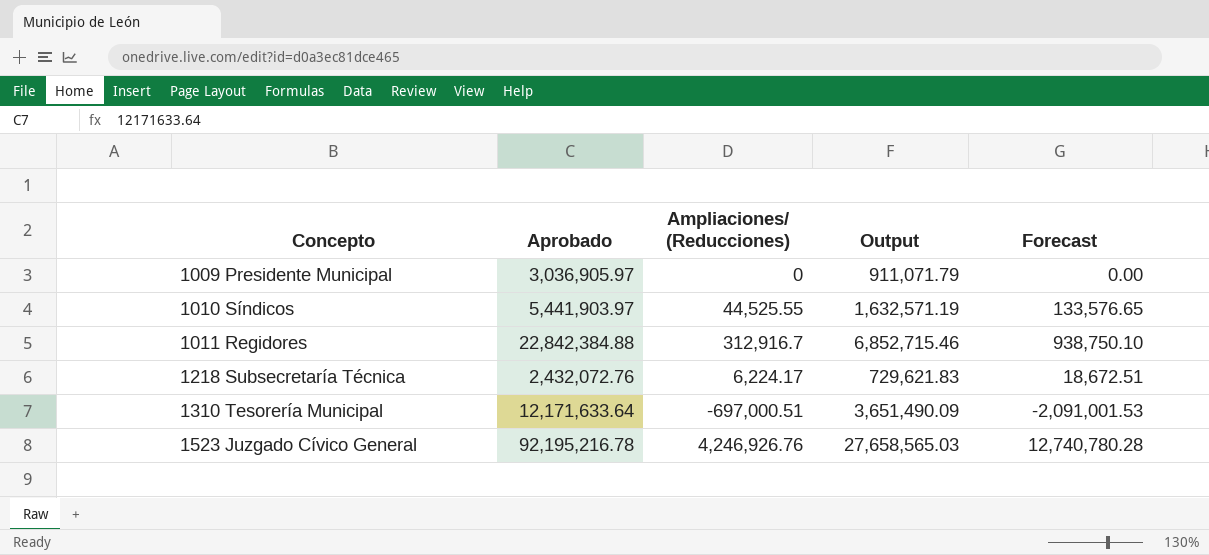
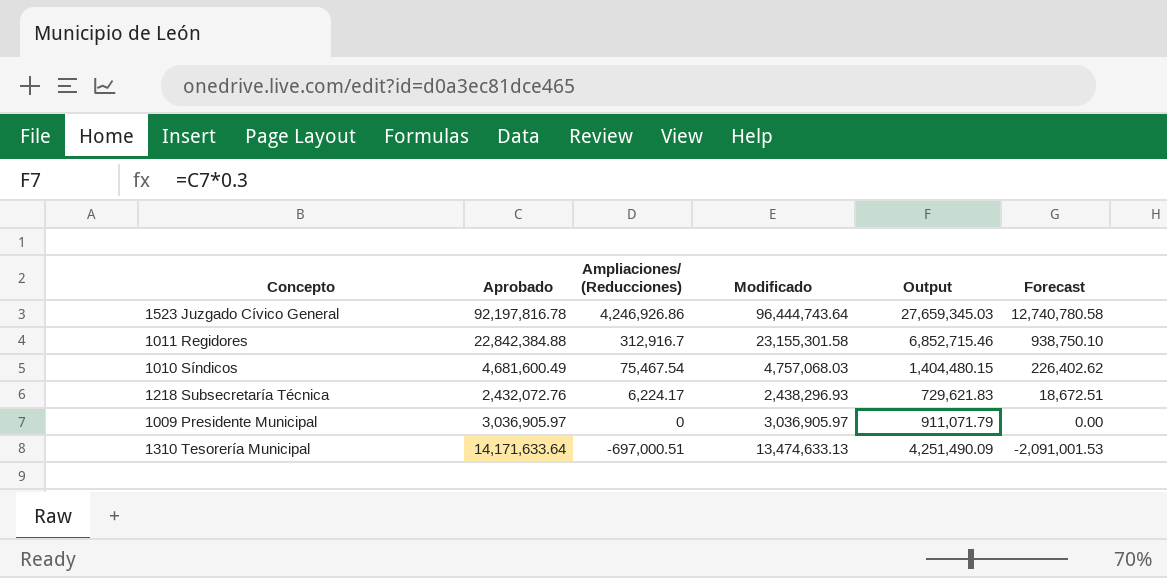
row order: Concepto ascending -> Ampliaciones/ (Reducciones) descending
column Modificado | formula: none -> [Aprobado] + [Ampliaciones/ (Reducciones)]
1523 Juzgado Cívico General | Aprobado: 92,195,216.78 -> 92,197,816.78
1523 Juzgado Cívico General | Ampliaciones/ (Reducciones): 4,246,926.76 -> 4,246,926.86
1523 Juzgado Cívico General | Output: 27,658,565.03 -> 27,659,345.03
1523 Juzgado Cívico General | Forecast: 12,740,780.28 -> 12,740,780.58
1010 Síndicos | Aprobado: 5,441,903.97 -> 4,681,600.49
1010 Síndicos | Ampliaciones/ (Reducciones): 44,525.55 -> 75,467.54
1010 Síndicos | Output: 1,632,571.19 -> 1,404,480.15
1010 Síndicos | Forecast: 133,576.65 -> 226,402.62
1310 Tesorería Municipal | Aprobado: 12,171,633.64 -> 14,171,633.64
1310 Tesorería Municipal | Output: 3,651,490.09 -> 4,251,490.09

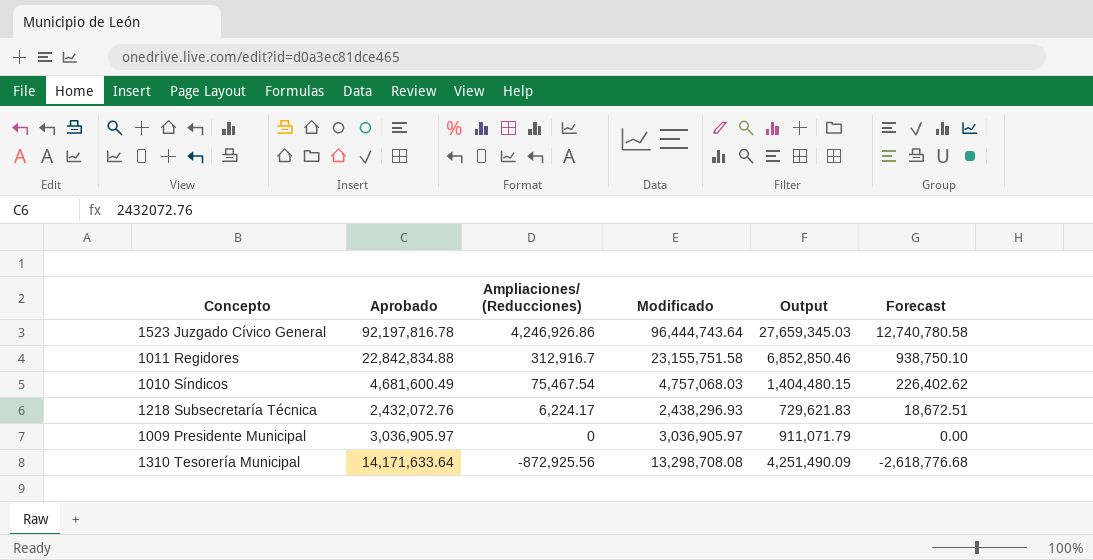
1011 Regidores | Aprobado: 22,842,384.88 -> 22,842,834.88
1011 Regidores | Modificado: 23,155,301.58 -> 23,155,751.58
1011 Regidores | Output: 6,852,715.46 -> 6,852,850.46
1310 Tesorería Municipal | Ampliaciones/ (Reducciones): -697,000.51 -> -872,925.56
1310 Tesorería Municipal | Modificado: 13,474,633.13 -> 13,298,708.08
1310 Tesorería Municipal | Forecast: -2,091,001.53 -> -2,618,776.68

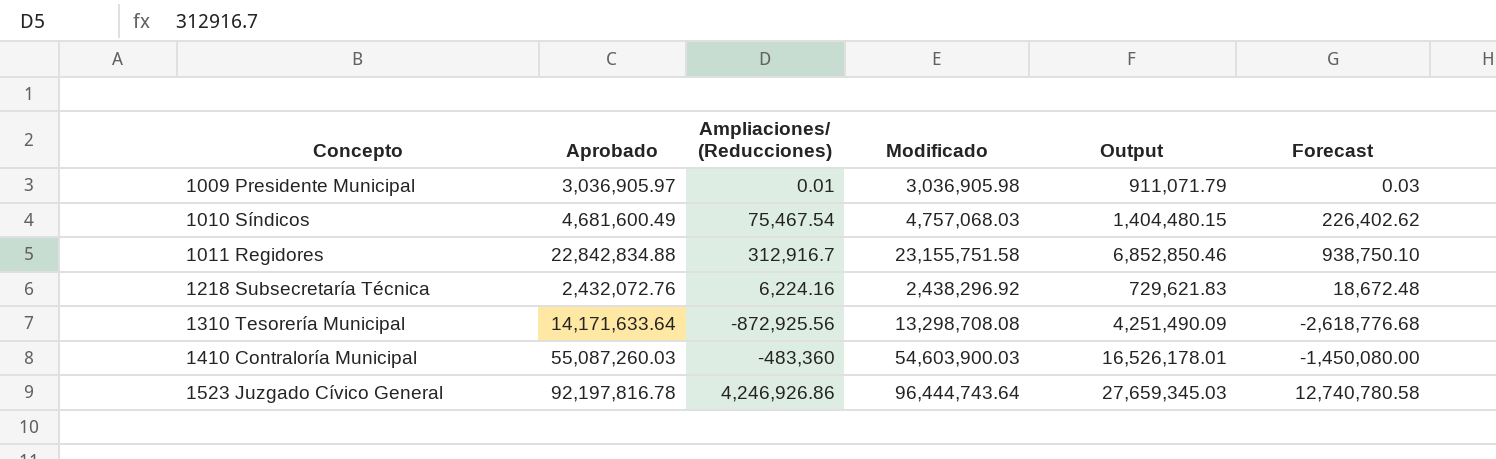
row order: Ampliaciones/ (Reducciones) descending -> Concepto ascending
1009 Presidente Municipal | Ampliaciones/ (Reducciones): 0 -> 0.01
1009 Presidente Municipal | Modificado: 3,036,905.97 -> 3,036,905.98
1009 Presidente Municipal | Forecast: 0.00 -> 0.03
1218 Subsecretaría Técnica | Ampliaciones/ (Reducciones): 6,224.17 -> 6,224.16
1218 Subsecretaría Técnica | Modificado: 2,438,296.93 -> 2,438,296.92
1218 Subsecretaría Técnica | Forecast: 18,672.51 -> 18,672.48
row 1410 Contraloría Municipal: none -> 55,087,260.03 | -483,360 | 54,603,900.03 | 16,526,178.01 | -1,450,080.00

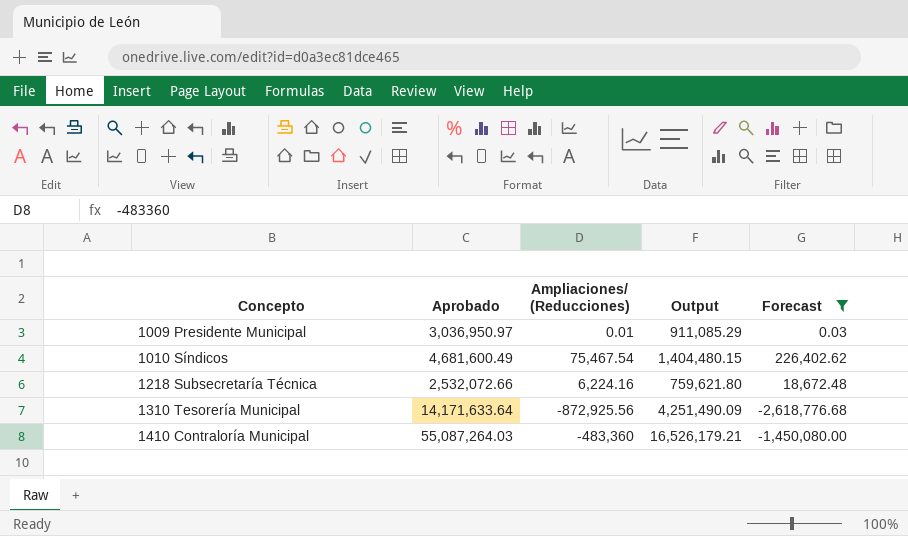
filter: none -> Forecast <= 226,402.62
column Modificado | formula: [Aprobado] + [Ampliaciones/ (Reducciones)] -> none
1009 Presidente Municipal | Aprobado: 3,036,905.97 -> 3,036,950.97
1009 Presidente Municipal | Output: 911,071.79 -> 911,085.29
1218 Subsecretaría Técnica | Aprobado: 2,432,072.76 -> 2,532,072.66
1218 Subsecretaría Técnica | Output: 729,621.83 -> 759,621.80
1410 Contraloría Municipal | Aprobado: 55,087,260.03 -> 55,087,264.03
1410 Contraloría Municipal | Output: 16,526,178.01 -> 16,526,179.21

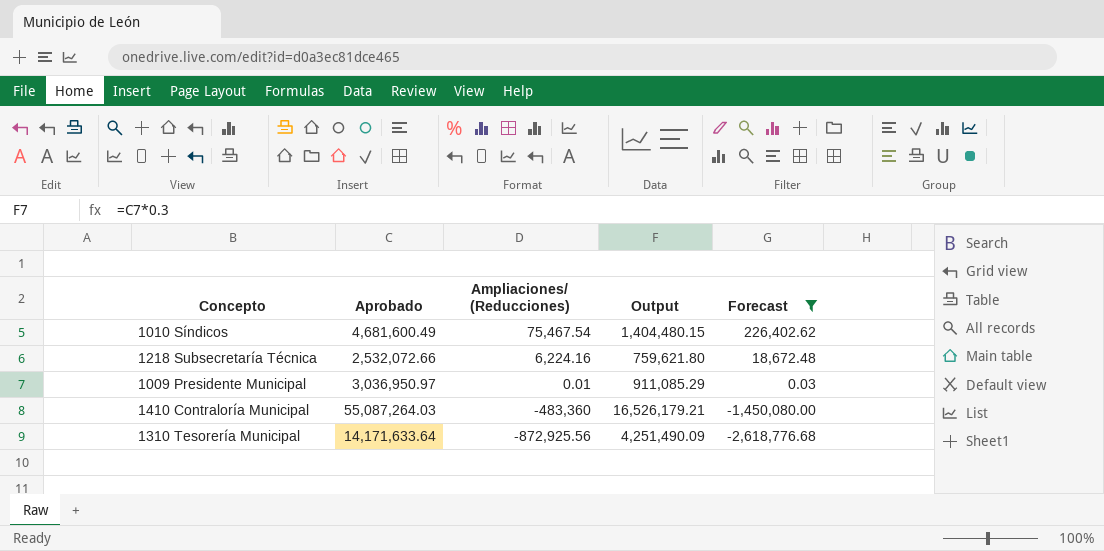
row order: Concepto ascending -> Ampliaciones/ (Reducciones) descending

